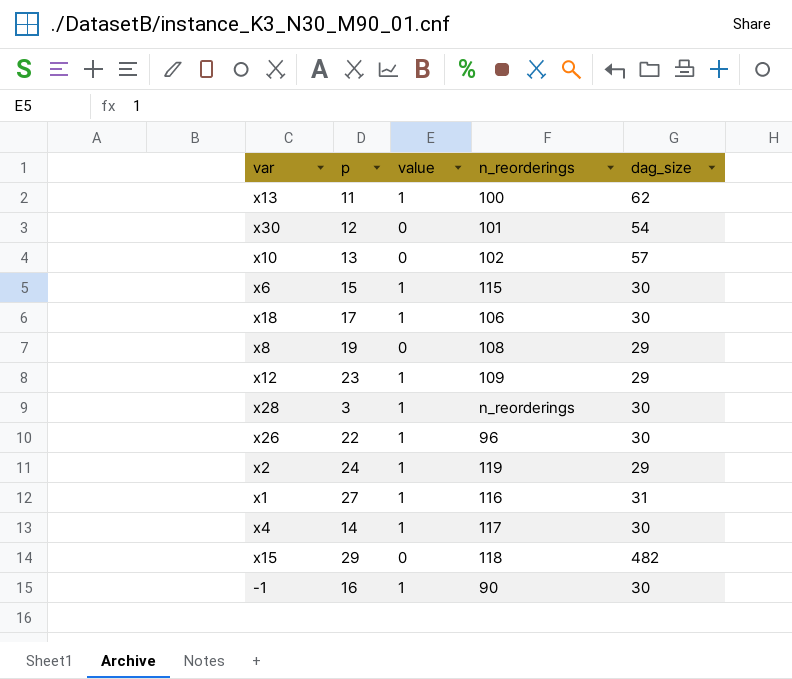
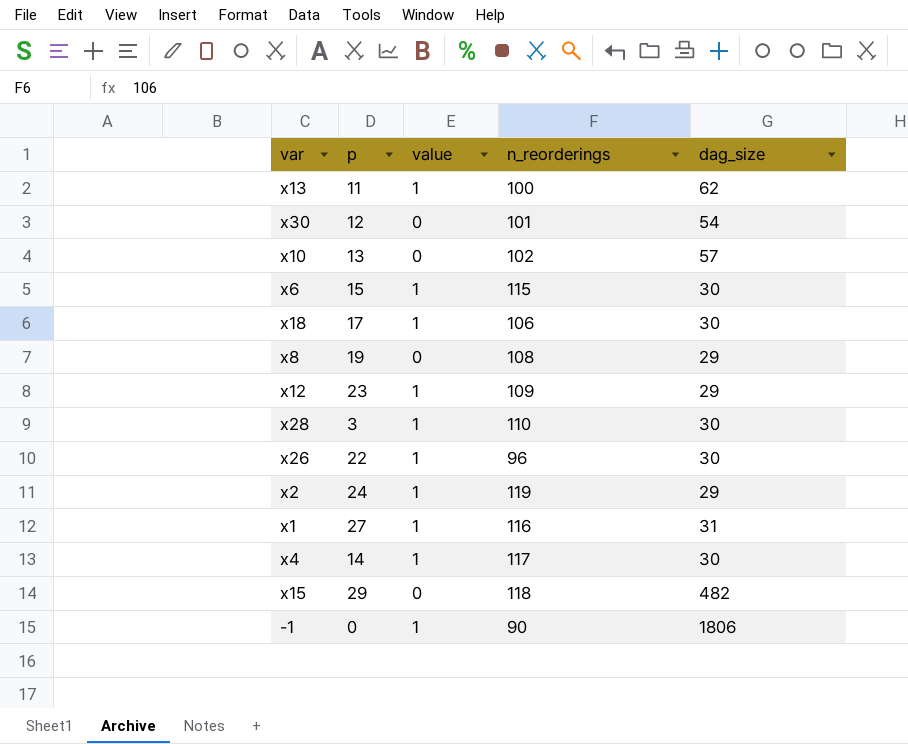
x28 | n_reorderings: n_reorderings -> 110
-1 | p: 16 -> 0
-1 | dag_size: 30 -> 1806

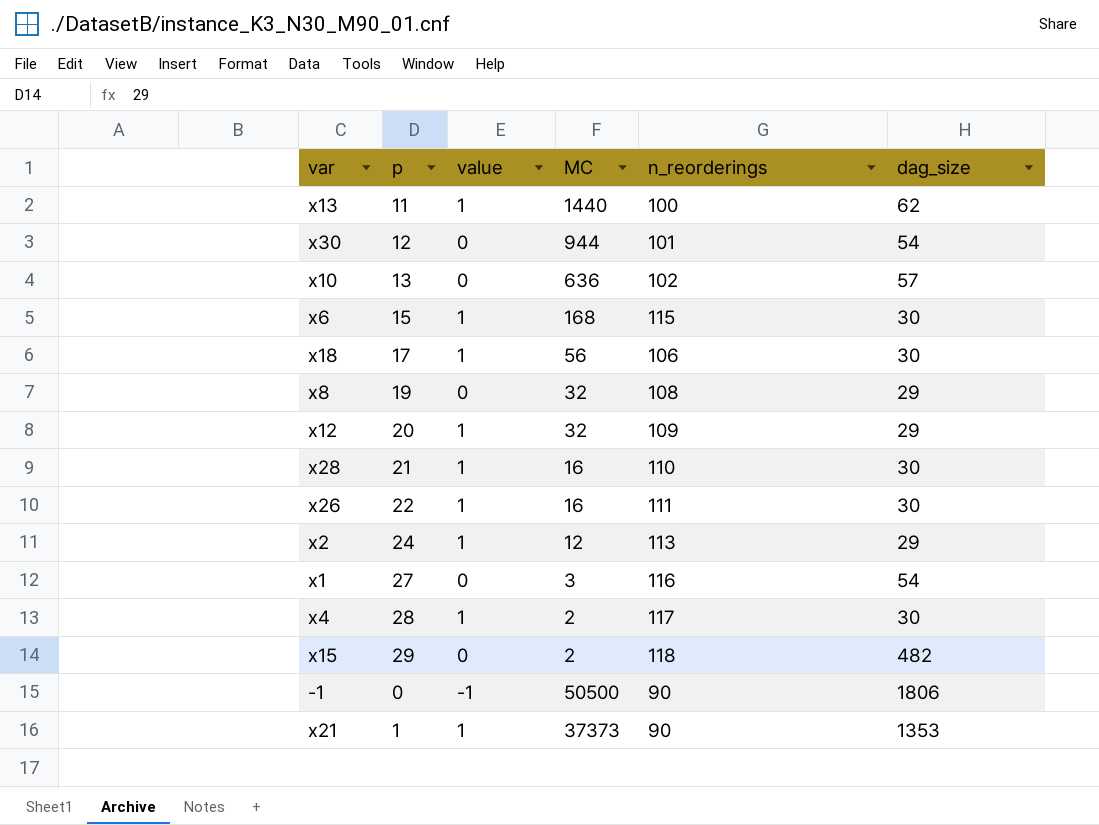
column MC | position: none -> 4
x12 | p: 23 -> 20
x28 | p: 3 -> 21
x26 | n_reorderings: 96 -> 111
x2 | n_reorderings: 119 -> 113
x1 | value: 1 -> 0
x1 | dag_size: 31 -> 54
x4 | p: 14 -> 28
-1 | value: 1 -> -1
row x21: none -> 1 | 1 | 37373 | 90 | 1353

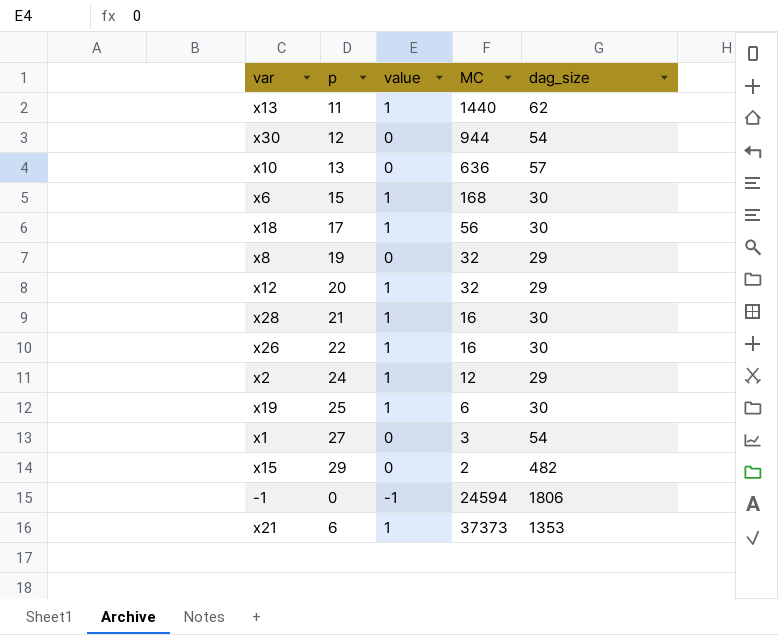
column n_reorderings | position: 5 -> none
row x4: 28 | 1 | 2 | 117 | 30 -> none
row x19: none -> 25 | 1 | 6 | 30
-1 | MC: 50500 -> 24594
x21 | p: 1 -> 6

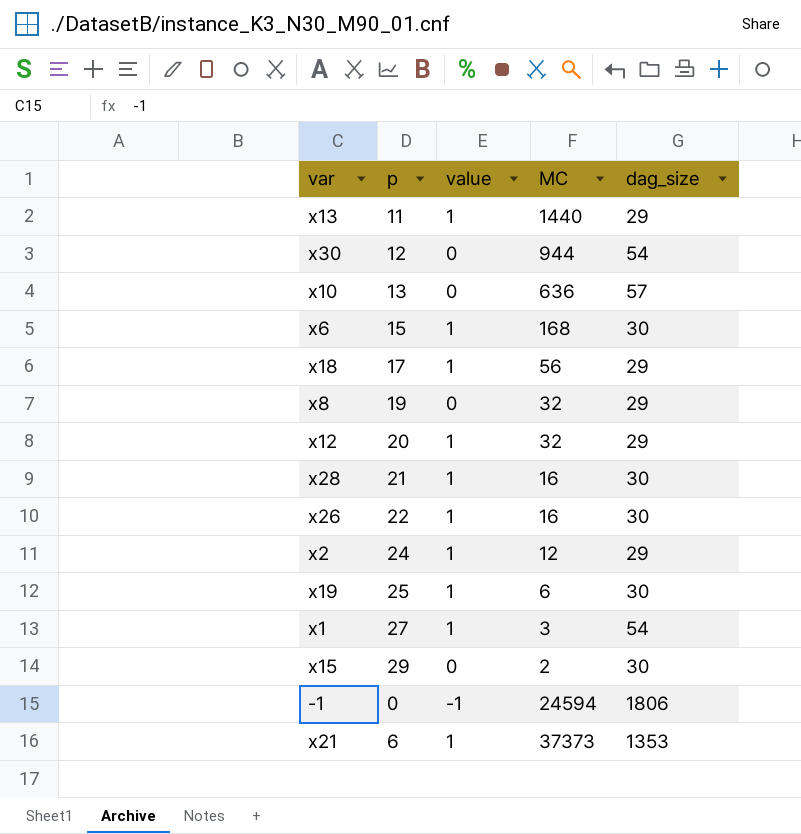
x13 | dag_size: 62 -> 29
x18 | dag_size: 30 -> 29
x1 | value: 0 -> 1
x15 | dag_size: 482 -> 30

